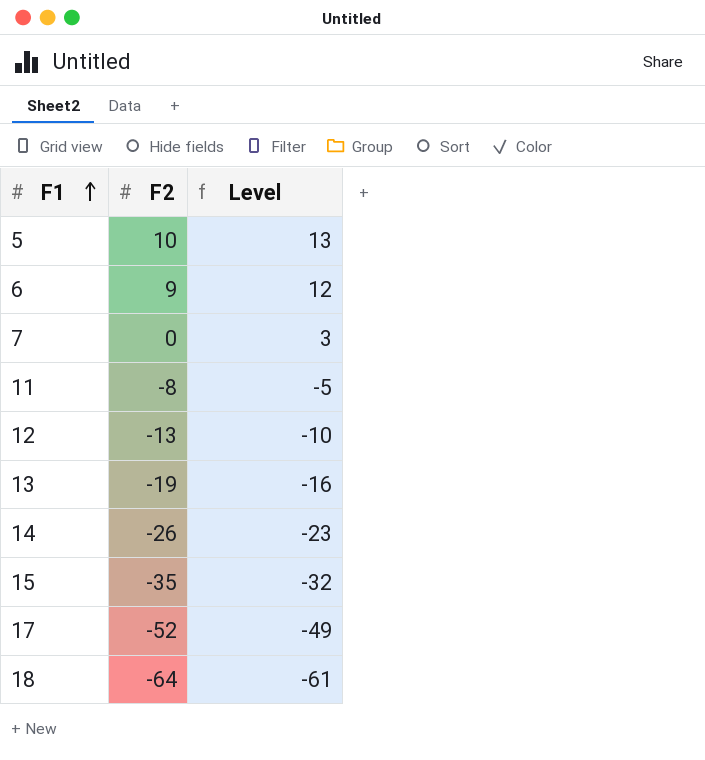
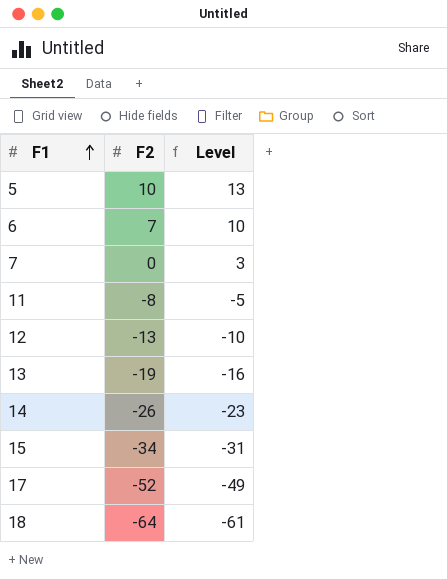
6 | F2: 9 -> 7
6 | Level: 12 -> 10
15 | F2: -35 -> -34
15 | Level: -32 -> -31

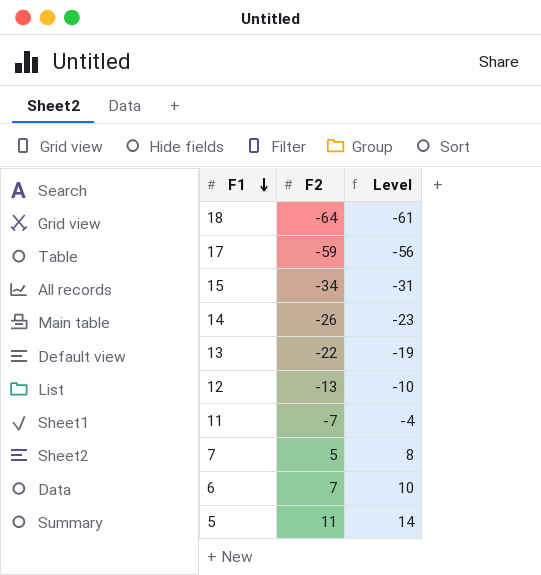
row order: F1 ascending -> F1 descending
17 | F2: -52 -> -59
17 | Level: -49 -> -56
13 | F2: -19 -> -22
13 | Level: -16 -> -19
11 | F2: -8 -> -7
11 | Level: -5 -> -4
7 | F2: 0 -> 5
7 | Level: 3 -> 8
5 | F2: 10 -> 11
5 | Level: 13 -> 14

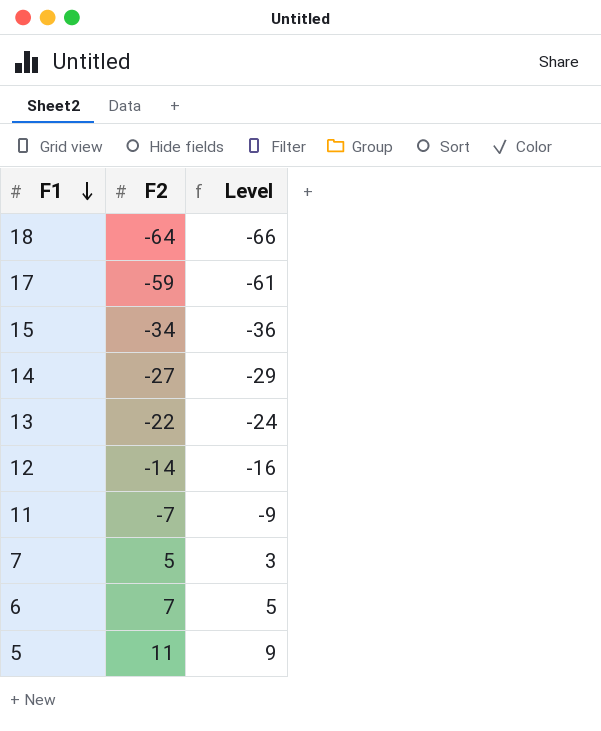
column Level | formula: [F2] + 3 -> [F2] - 2
14 | F2: -26 -> -27
12 | F2: -13 -> -14

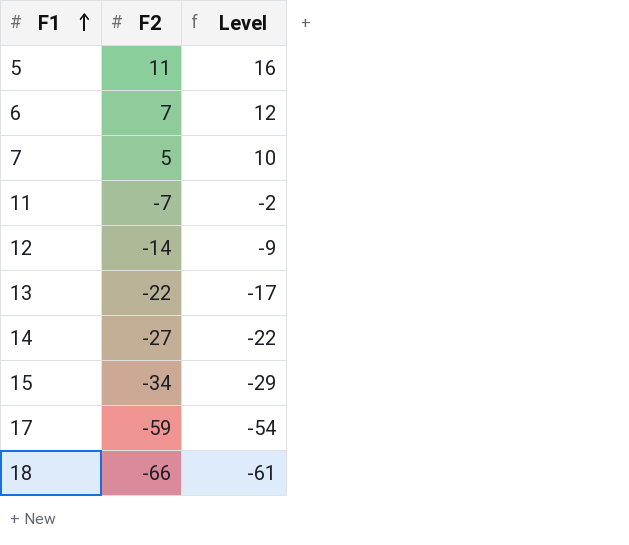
row order: F1 descending -> F1 ascending
column Level | formula: [F2] - 2 -> [F2] + 5
18 | F2: -64 -> -66

